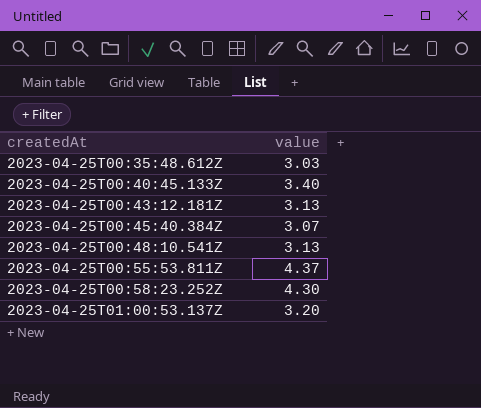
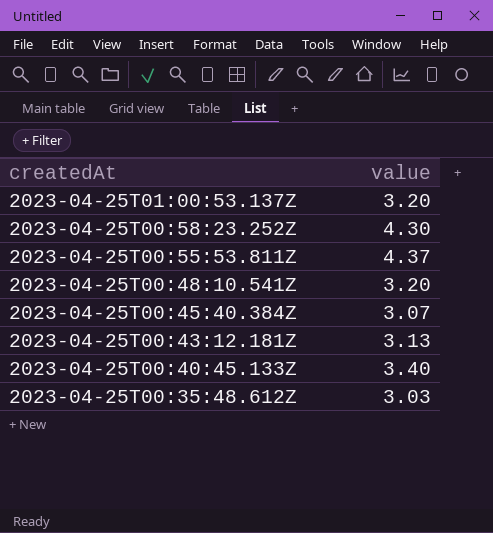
row order: createdAt ascending -> createdAt descending
2023-04-25T00:48:10.541Z | value: 3.13 -> 3.20

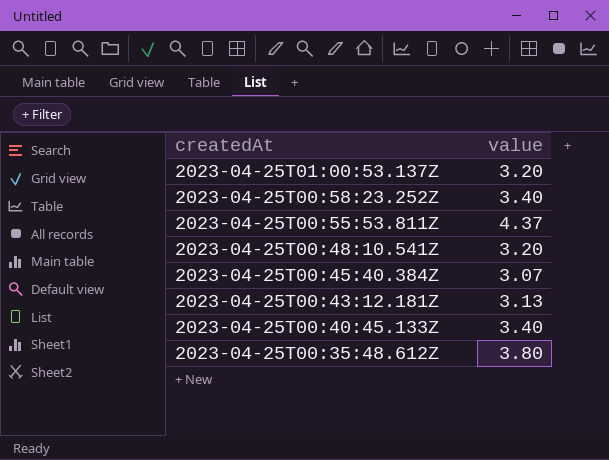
2023-04-25T00:58:23.252Z | value: 4.30 -> 3.40
2023-04-25T00:35:48.612Z | value: 3.03 -> 3.80

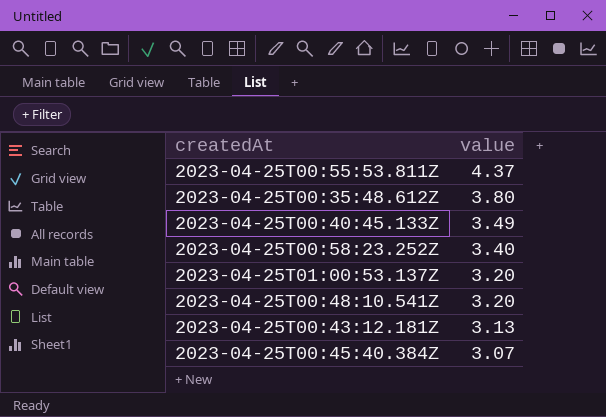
row order: createdAt descending -> value descending
2023-04-25T00:40:45.133Z | value: 3.40 -> 3.49

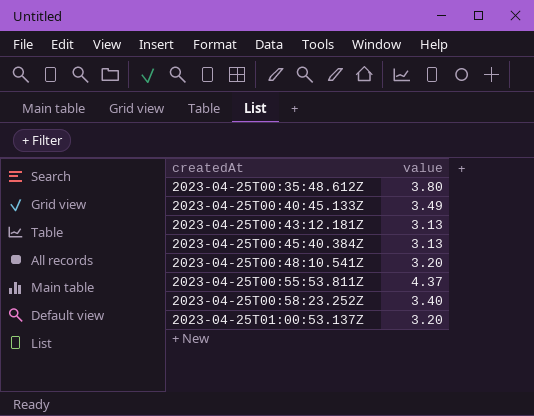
row order: value descending -> createdAt ascending
2023-04-25T00:45:40.384Z | value: 3.07 -> 3.13

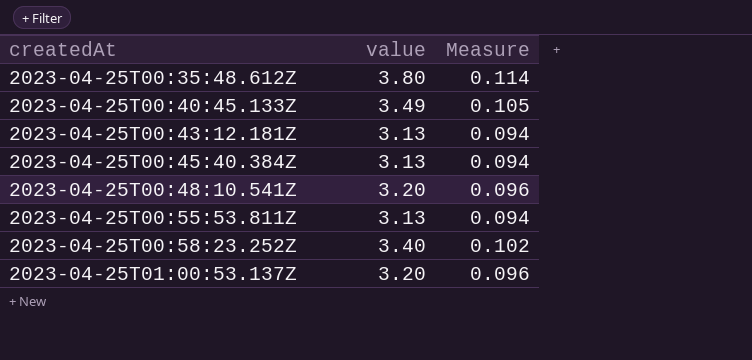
column Measure | formula: none -> [value] * 0.03
2023-04-25T00:55:53.811Z | value: 4.37 -> 3.13

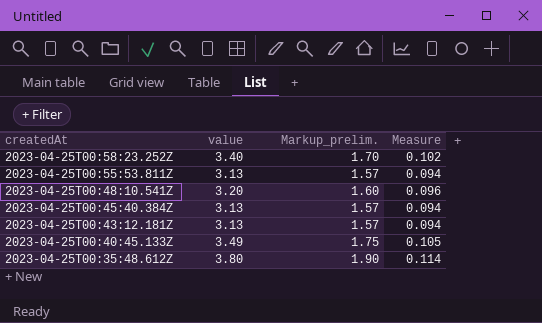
row order: createdAt ascending -> createdAt descending
column Markup_prelim. | formula: none -> [value] * 0.5
row 2023-04-25T01:00:53.137Z: 3.20 | 0.096 -> none

